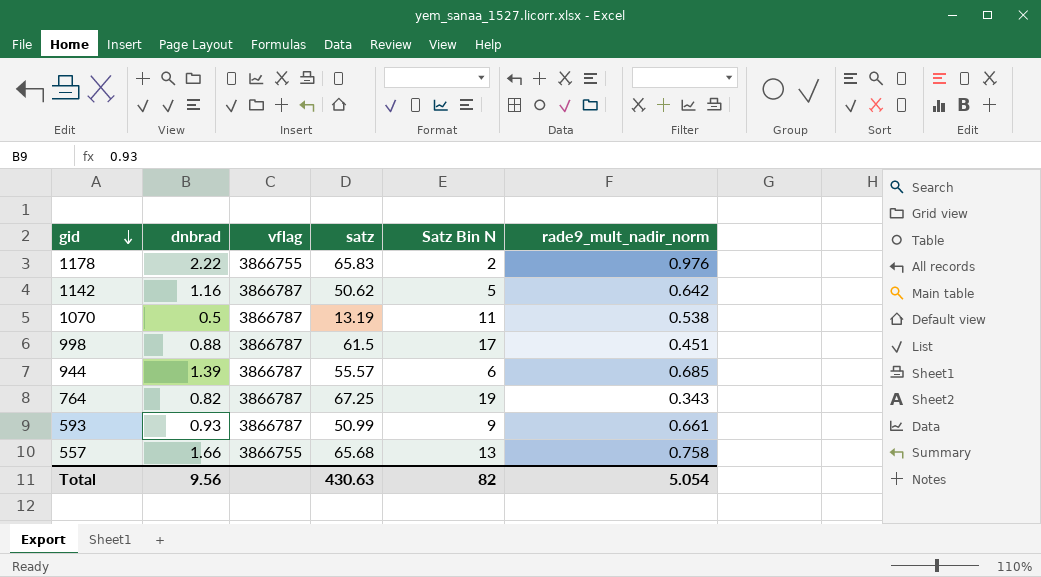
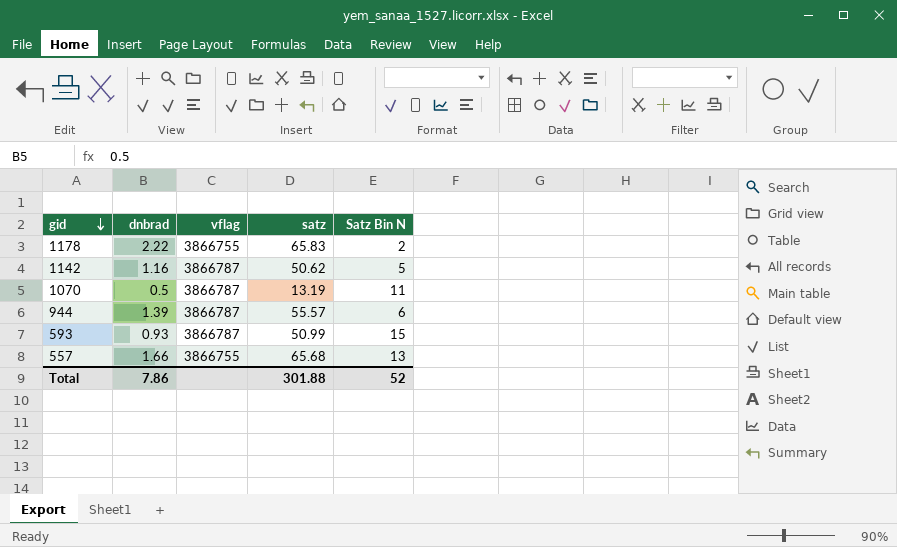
column rade9_mult_nadir_norm | position: 6 -> none
row 998: 0.88 | 3866787 | 61.5 | 17 | 0.451 -> none
row 764: 0.82 | 3866787 | 67.25 | 19 | 0.343 -> none
593 | Satz Bin N: 9 -> 15
Total | dnbrad: 9.56 -> 7.86
Total | satz: 430.63 -> 301.88
Total | Satz Bin N: 82 -> 52

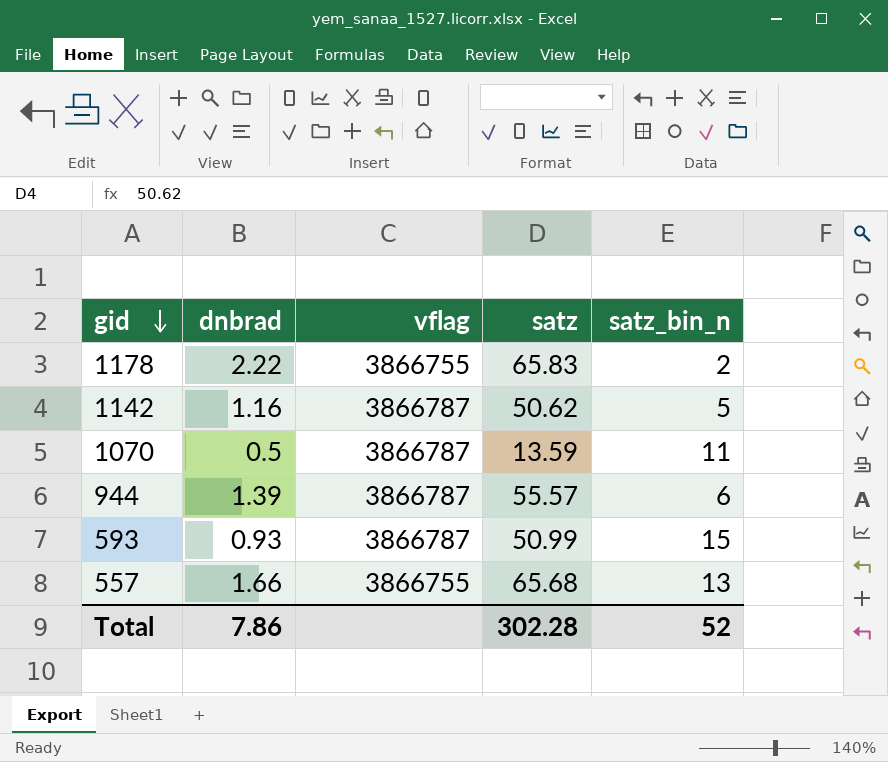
column name: Satz Bin N -> satz_bin_n
1070 | satz: 13.19 -> 13.59
Total | satz: 301.88 -> 302.28

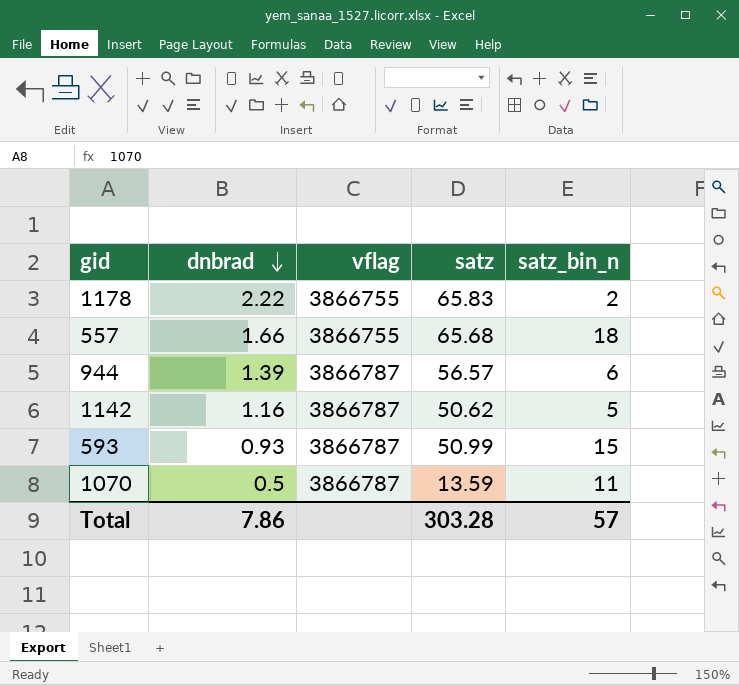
row order: gid descending -> dnbrad descending
557 | satz_bin_n: 13 -> 18
944 | satz: 55.57 -> 56.57
Total | satz: 302.28 -> 303.28
Total | satz_bin_n: 52 -> 57

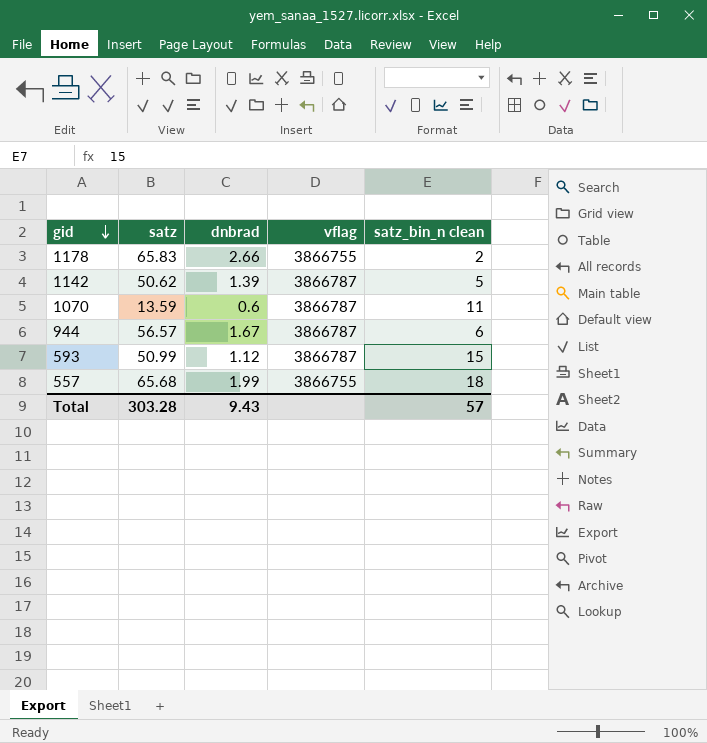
row order: dnbrad descending -> gid descending
column satz | position: 4 -> 2
column name: satz_bin_n -> satz_bin_n clean
1178 | dnbrad: 2.22 -> 2.66
1142 | dnbrad: 1.16 -> 1.39
1070 | dnbrad: 0.5 -> 0.6
944 | dnbrad: 1.39 -> 1.67
593 | dnbrad: 0.93 -> 1.12
557 | dnbrad: 1.66 -> 1.99
Total | dnbrad: 7.86 -> 9.43

